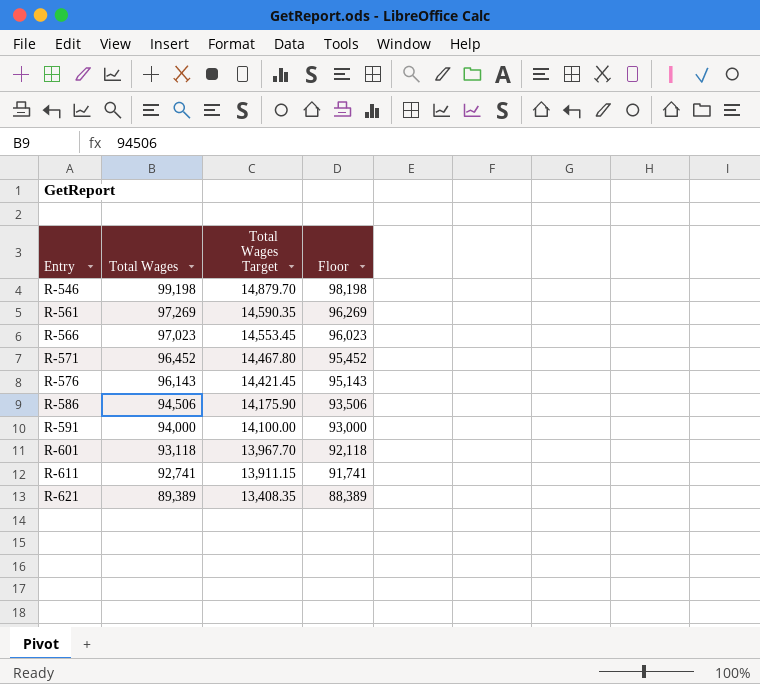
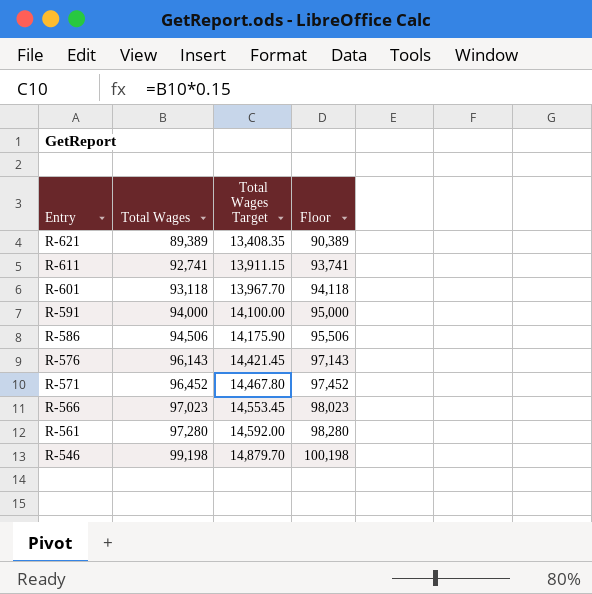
row order: Entry ascending -> Entry descending
column Floor | formula: [Total Wages] - 1000 -> [Total Wages] + 1000
R-561 | Total Wages: 97,269 -> 97,280
R-561 | Total Wages Target: 14,590.35 -> 14,592.00

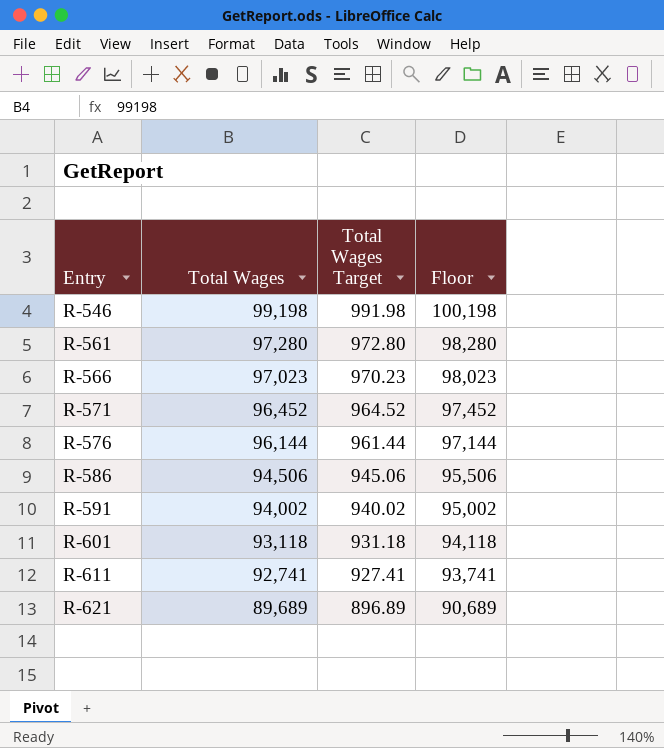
row order: Entry descending -> Entry ascending
column Total Wages Target | formula: [Total Wages] * 0.15 -> [Total Wages] * 0.01
R-576 | Total Wages: 96,143 -> 96,144
R-576 | Floor: 97,143 -> 97,144
R-591 | Total Wages: 94,000 -> 94,002
R-591 | Floor: 95,000 -> 95,002
R-621 | Total Wages: 89,389 -> 89,689
R-621 | Floor: 90,389 -> 90,689

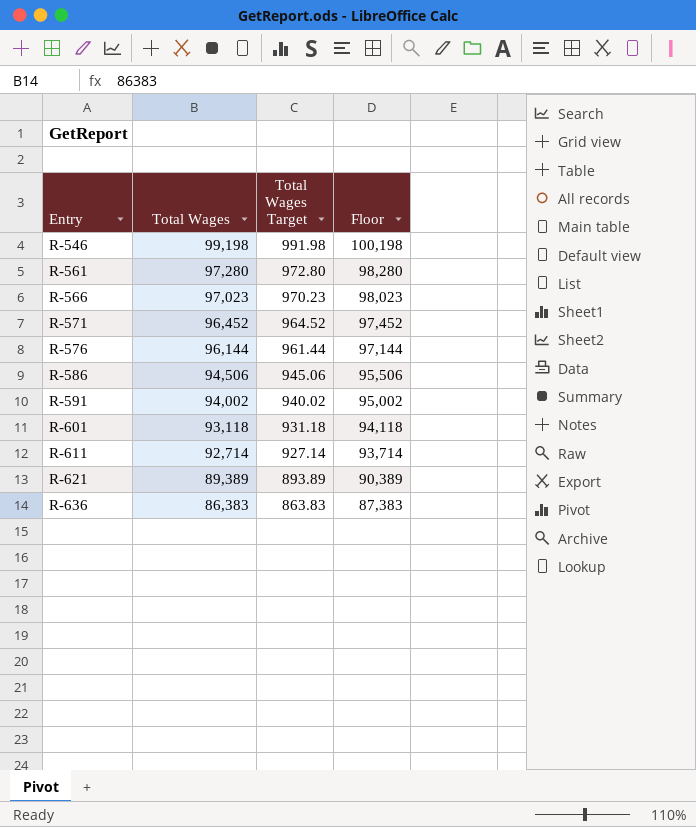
R-611 | Total Wages: 92,741 -> 92,714
R-611 | Total Wages Target: 927.41 -> 927.14
R-611 | Floor: 93,741 -> 93,714
R-621 | Total Wages: 89,689 -> 89,389
R-621 | Total Wages Target: 896.89 -> 893.89
R-621 | Floor: 90,689 -> 90,389
row R-636: none -> 86,383 | 863.83 | 87,383

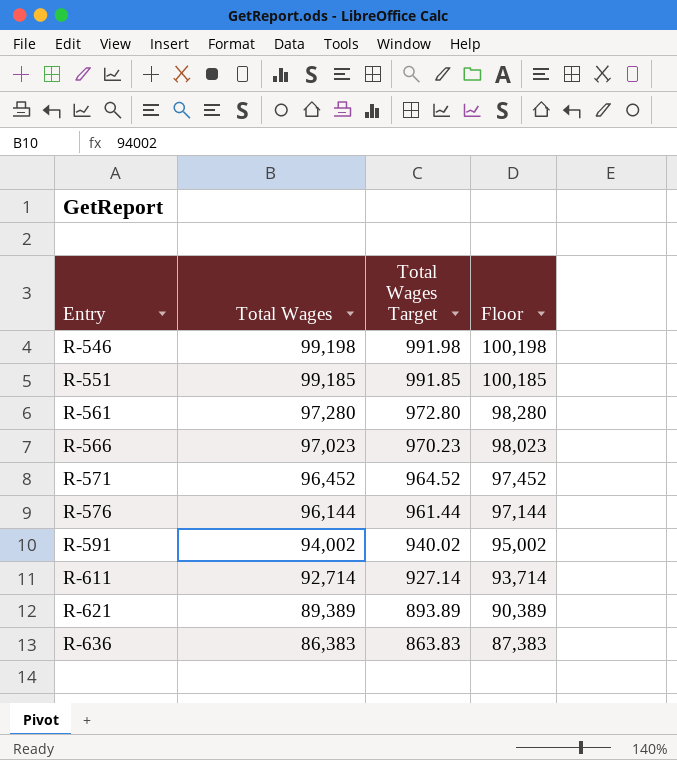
row R-586: 94,506 | 945.06 | 95,506 -> none
row R-601: 93,118 | 931.18 | 94,118 -> none
row R-551: none -> 99,185 | 991.85 | 100,185

